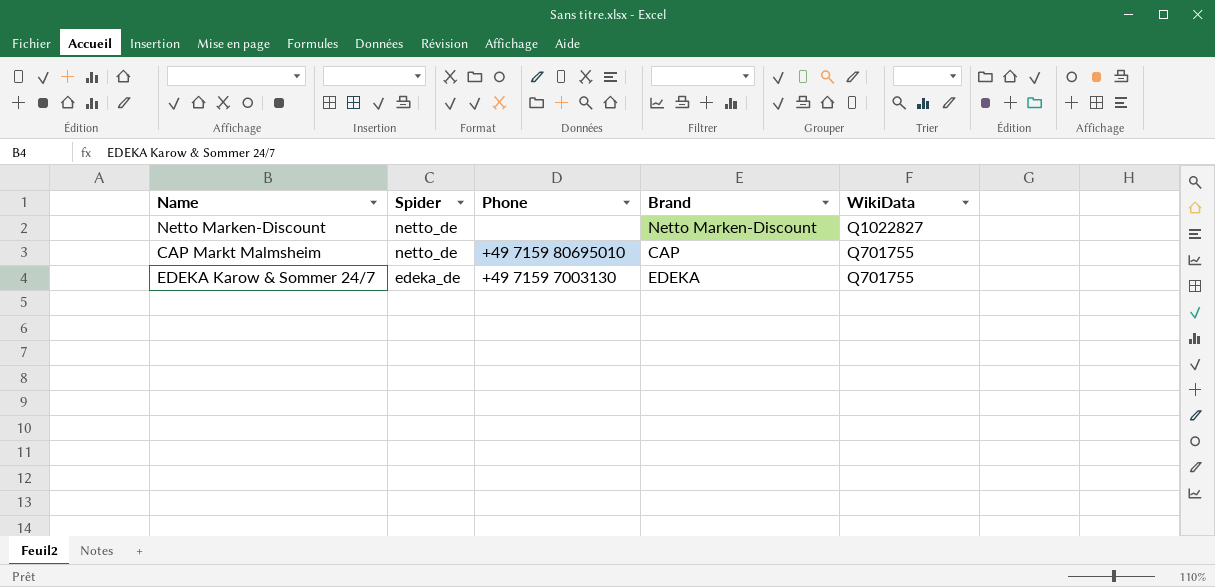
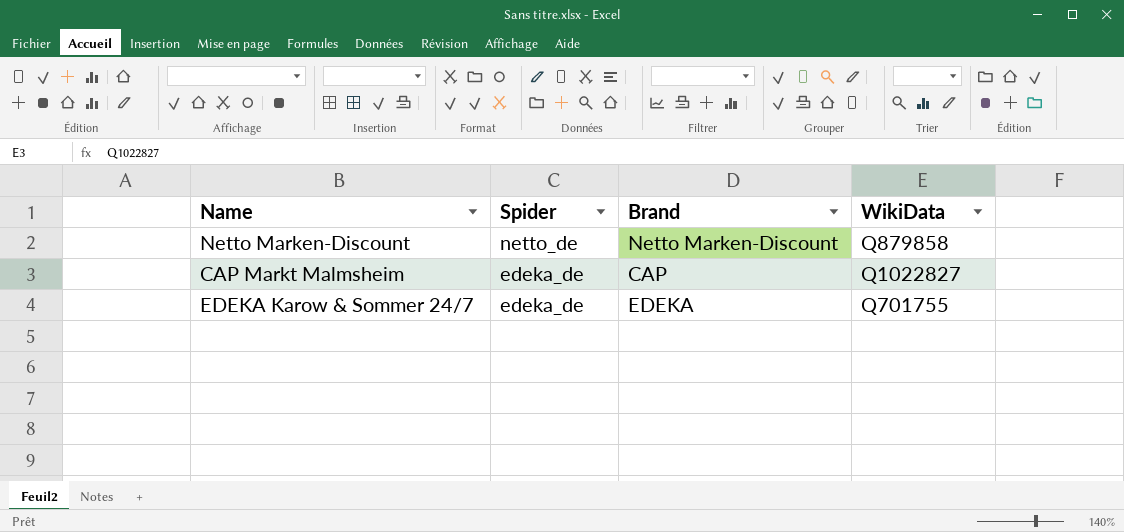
column Phone | position: 3 -> none
Netto Marken-Discount | WikiData: Q1022827 -> Q879858
CAP Markt Malmsheim | Spider: netto_de -> edeka_de
CAP Markt Malmsheim | WikiData: Q701755 -> Q1022827

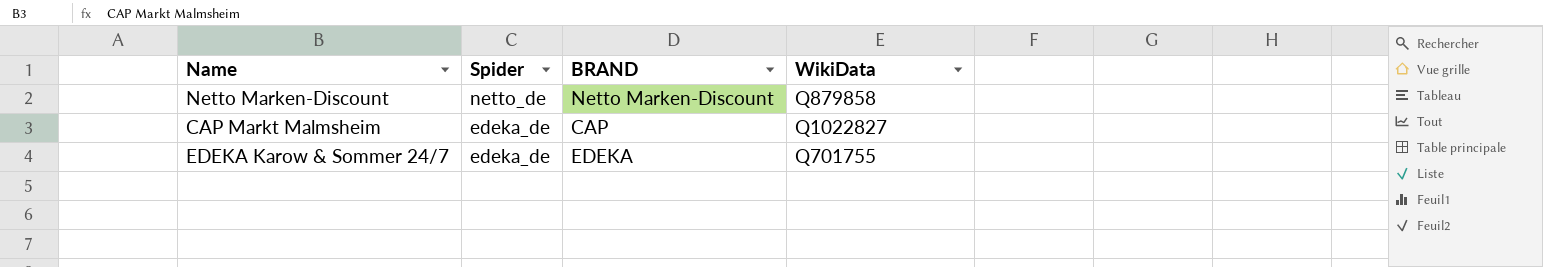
column name: Brand -> BRAND

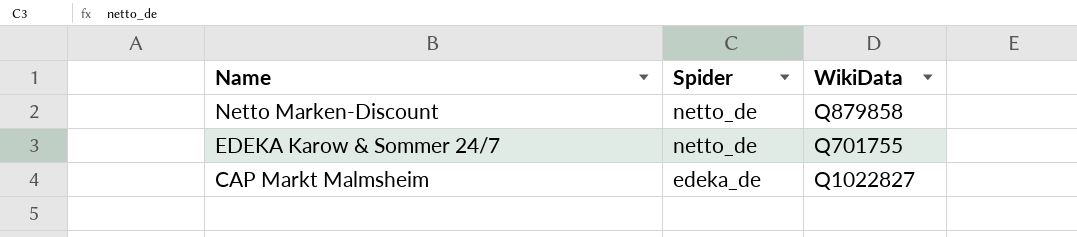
row order: Spider descending -> Name descending
column BRAND | position: 3 -> none
EDEKA Karow & Sommer 24/7 | Spider: edeka_de -> netto_de

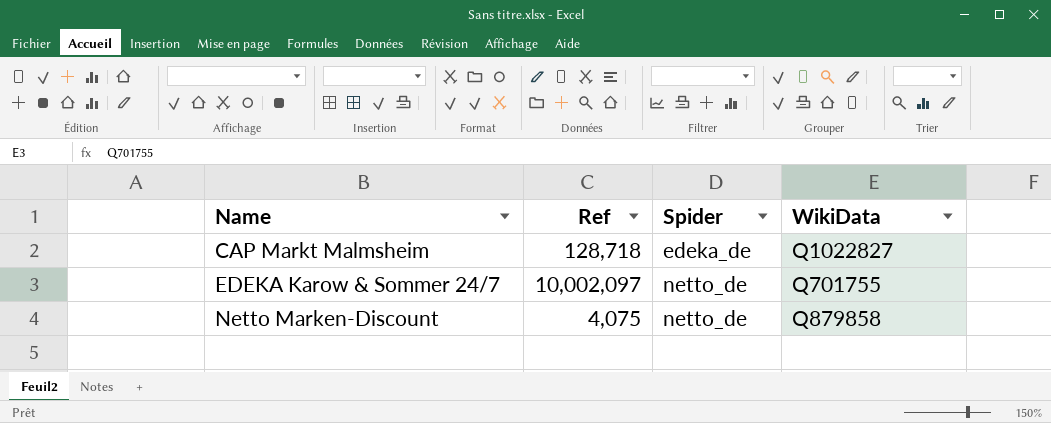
row order: Name descending -> Name ascending
column Ref | position: none -> 2

